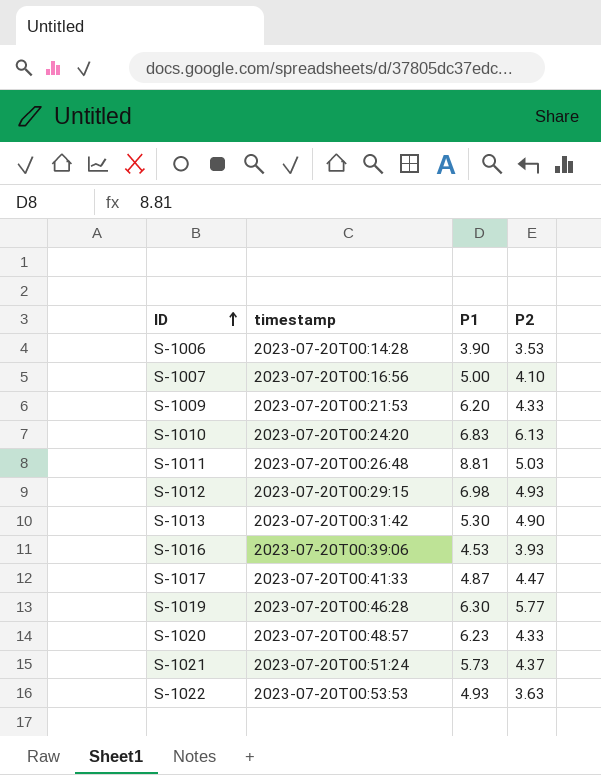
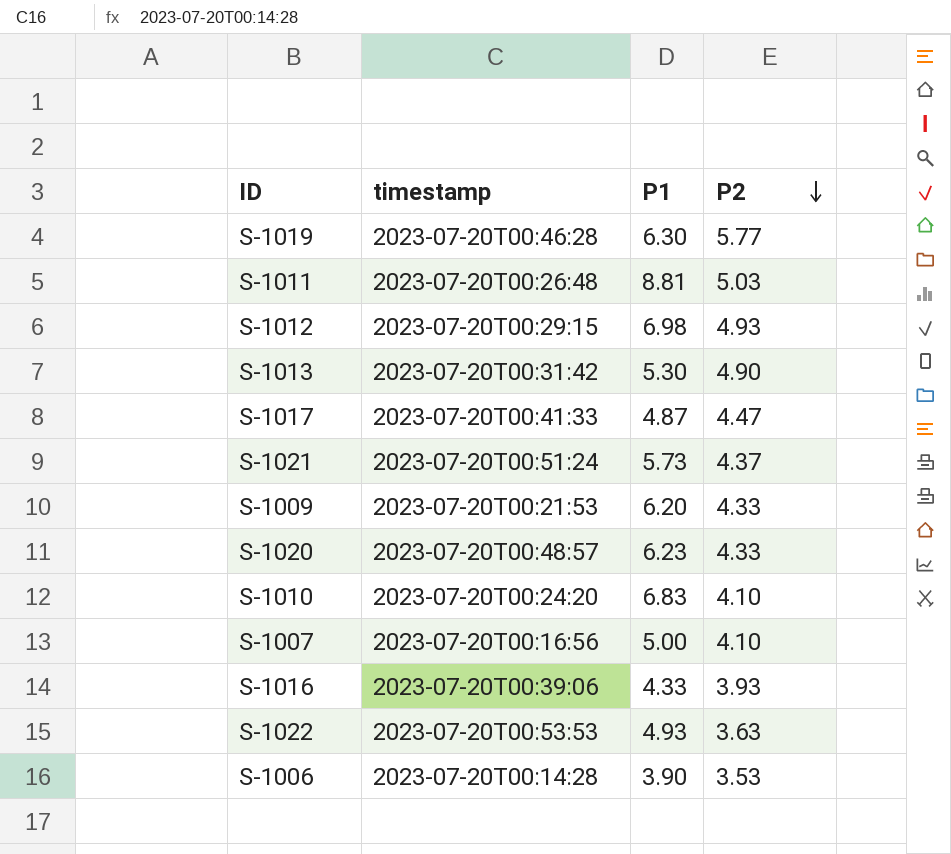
row order: ID ascending -> P2 descending
S-1010 | P2: 6.13 -> 4.10
S-1016 | P1: 4.53 -> 4.33

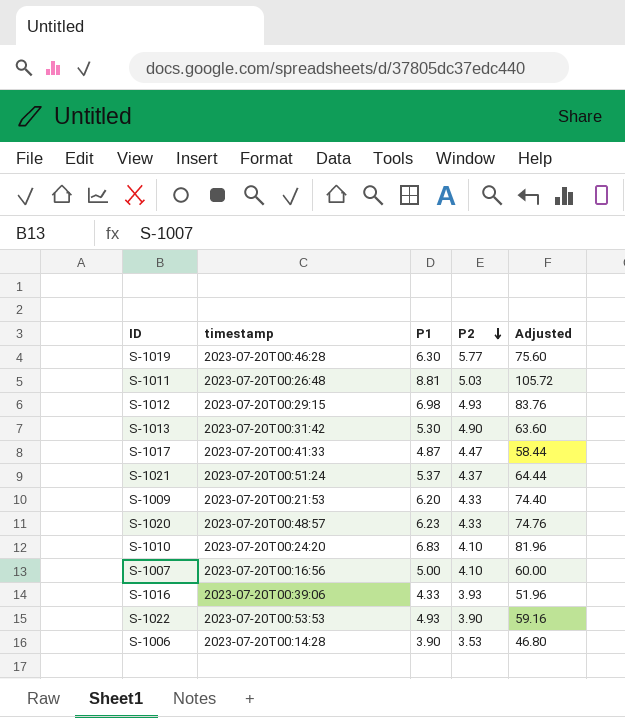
column Adjusted | formula: none -> [P1] * 12
S-1021 | P1: 5.73 -> 5.37
S-1022 | P2: 3.63 -> 3.90

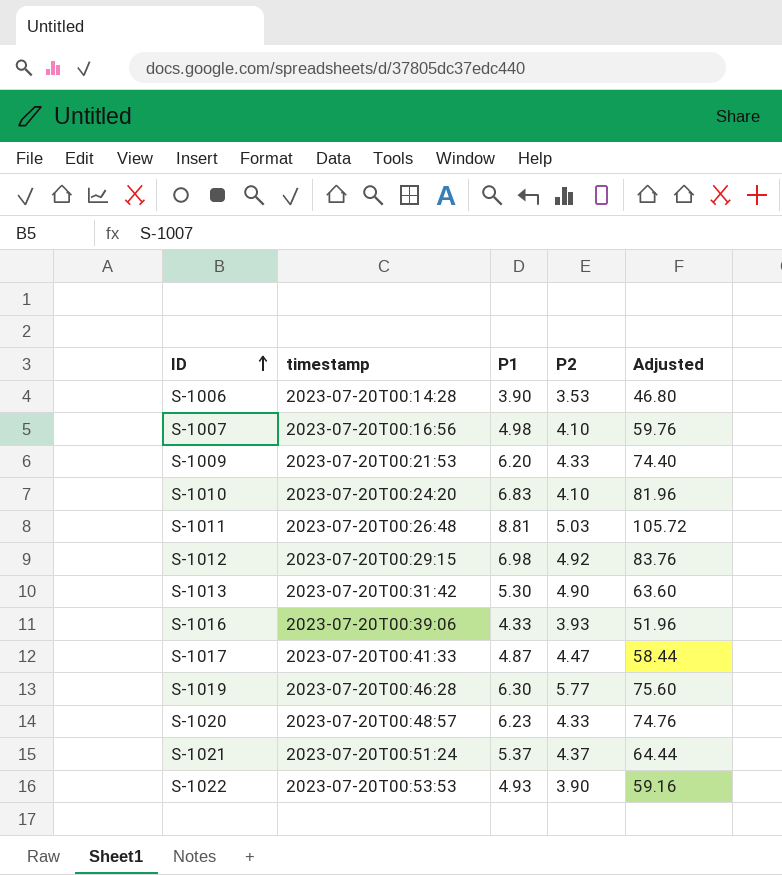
row order: P2 descending -> ID ascending
S-1007 | P1: 5.00 -> 4.98
S-1007 | Adjusted: 60.00 -> 59.76
S-1012 | P2: 4.93 -> 4.92

